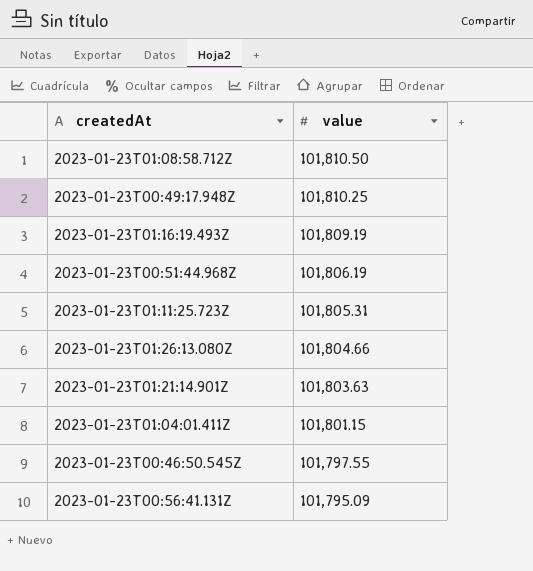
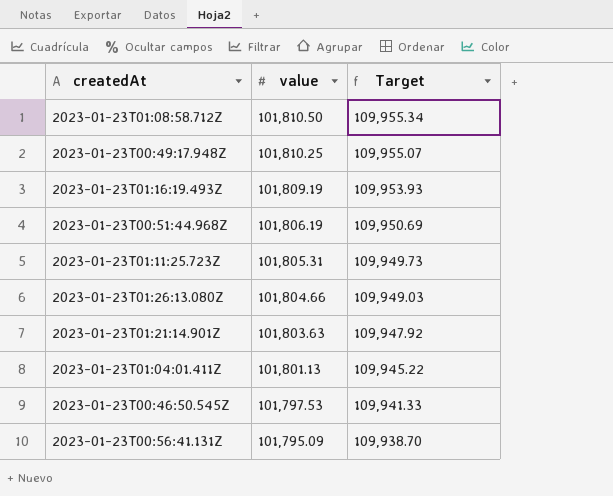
column Target | formula: none -> [value] * 1.08
2023-01-23T01:04:01.411Z | value: 101,801.15 -> 101,801.13
2023-01-23T00:46:50.545Z | value: 101,797.55 -> 101,797.53

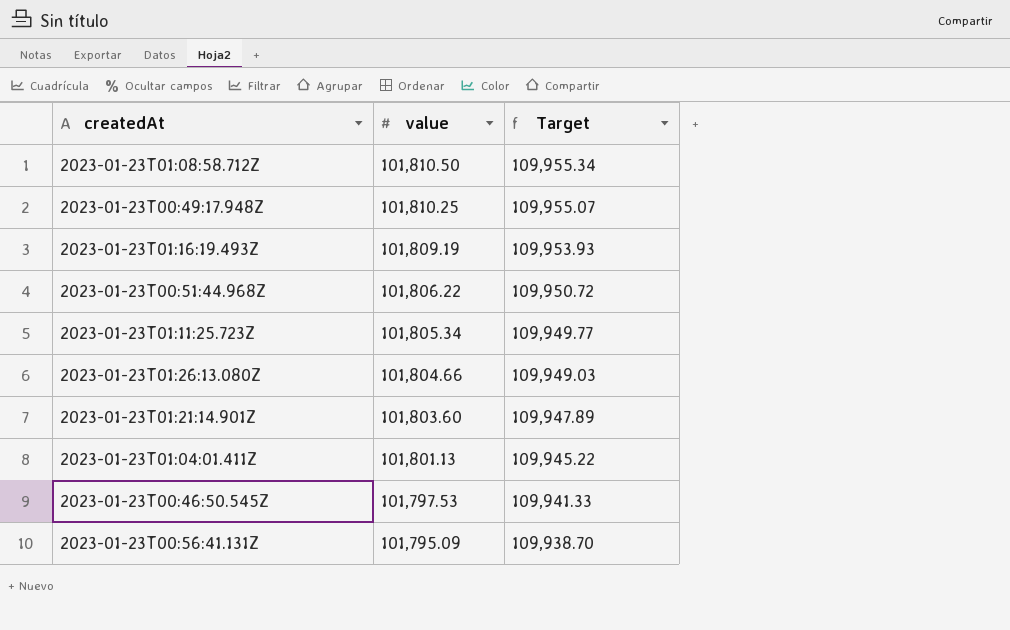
2023-01-23T00:51:44.968Z | value: 101,806.19 -> 101,806.22
2023-01-23T00:51:44.968Z | Target: 109,950.69 -> 109,950.72
2023-01-23T01:11:25.723Z | value: 101,805.31 -> 101,805.34
2023-01-23T01:11:25.723Z | Target: 109,949.73 -> 109,949.77
2023-01-23T01:21:14.901Z | value: 101,803.63 -> 101,803.60
2023-01-23T01:21:14.901Z | Target: 109,947.92 -> 109,947.89

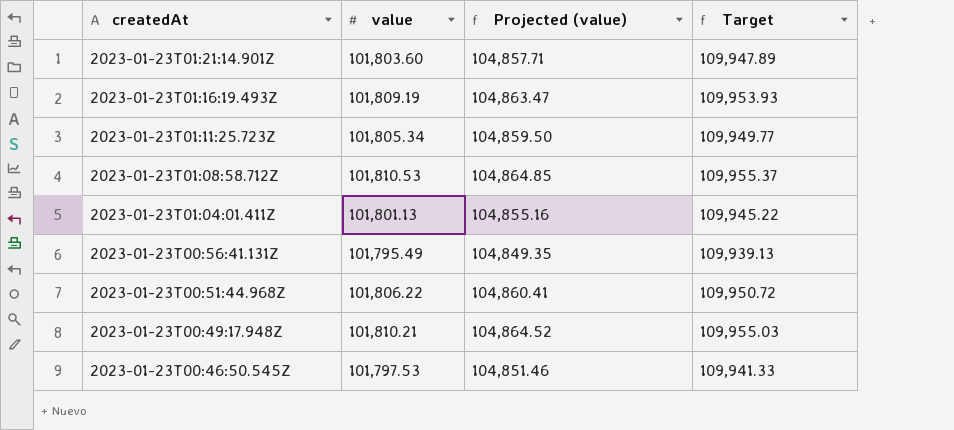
row order: value descending -> createdAt descending
column Projected (value) | formula: none -> [value] * 1.03
row 2023-01-23T01:26:13.080Z: 101,804.66 | 109,949.03 -> none
2023-01-23T01:08:58.712Z | value: 101,810.50 -> 101,810.53
2023-01-23T01:08:58.712Z | Target: 109,955.34 -> 109,955.37
2023-01-23T00:56:41.131Z | value: 101,795.09 -> 101,795.49
2023-01-23T00:56:41.131Z | Target: 109,938.70 -> 109,939.13
2023-01-23T00:49:17.948Z | value: 101,810.25 -> 101,810.21
2023-01-23T00:49:17.948Z | Target: 109,955.07 -> 109,955.03

